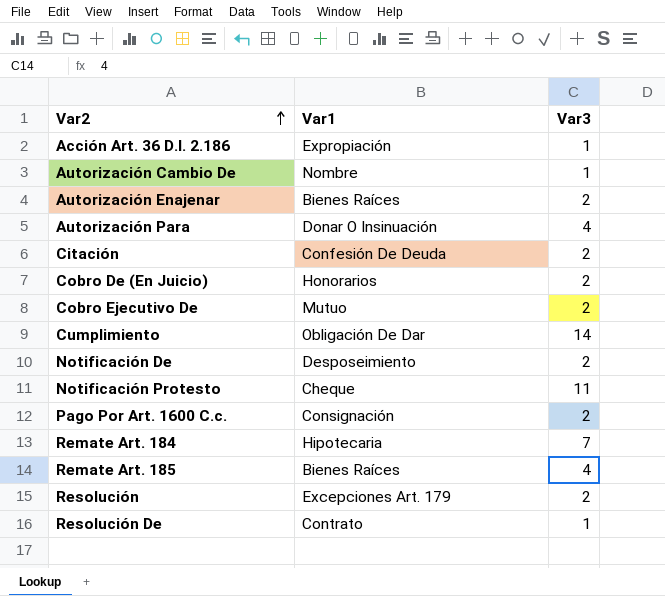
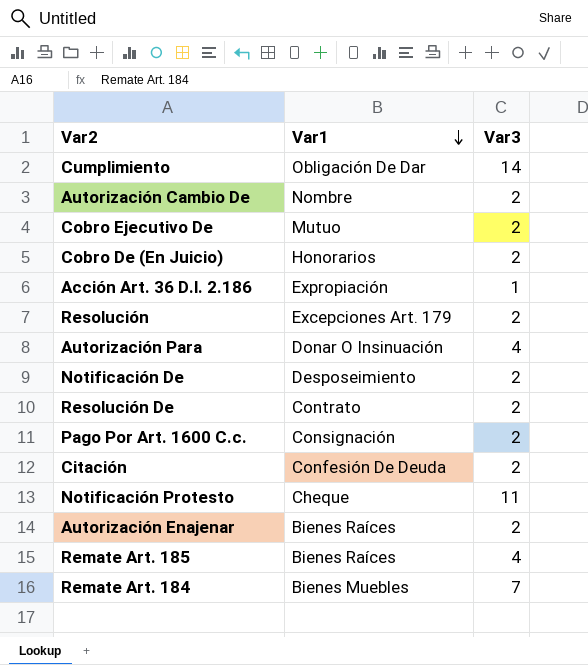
row order: Var2 ascending -> Var1 descending
Autorización Cambio De | Var3: 1 -> 2
Resolución De | Var3: 1 -> 2
Remate Art. 184 | Var1: Hipotecaria -> Bienes Muebles

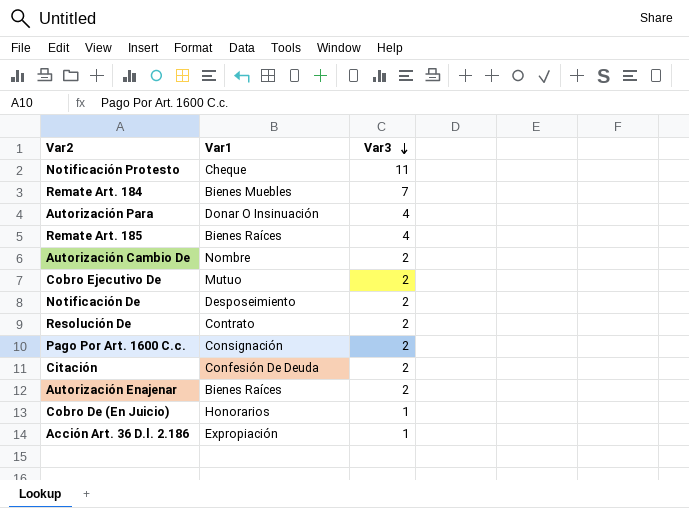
row order: Var1 descending -> Var3 descending
row Cumplimiento: Obligación De Dar | 14 -> none
row Resolución: Excepciones Art. 179 | 2 -> none
Cobro De (En Juicio) | Var3: 2 -> 1

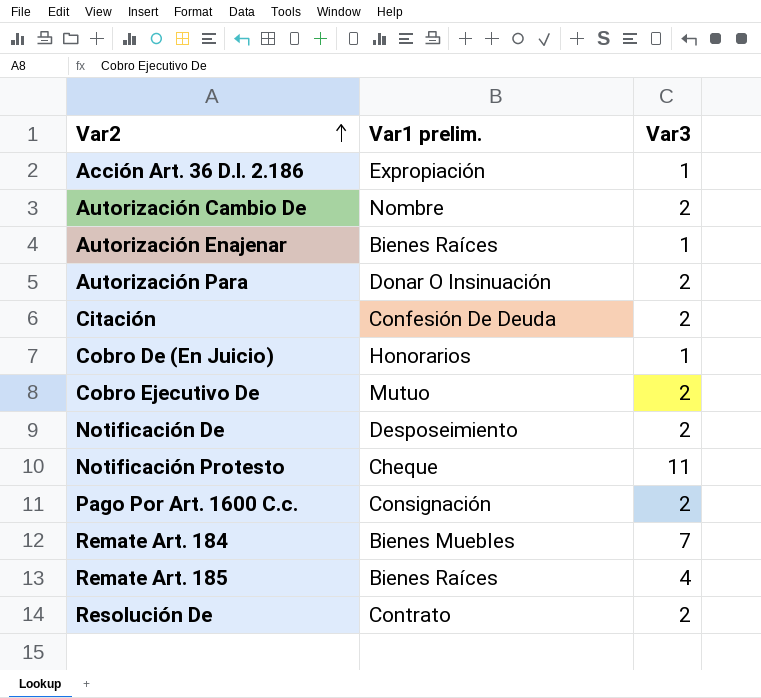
row order: Var3 descending -> Var2 ascending
column name: Var1 -> Var1 prelim.
Autorización Enajenar | Var3: 2 -> 1
Autorización Para | Var3: 4 -> 2

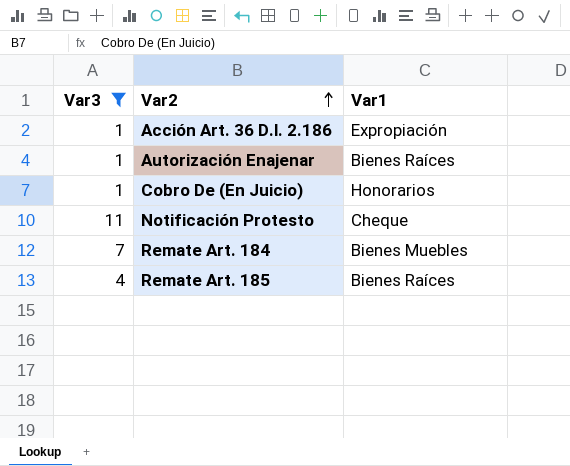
filter: none -> Var3 != 2
column Var3 | position: 3 -> 1
column name: Var1 prelim. -> Var1

